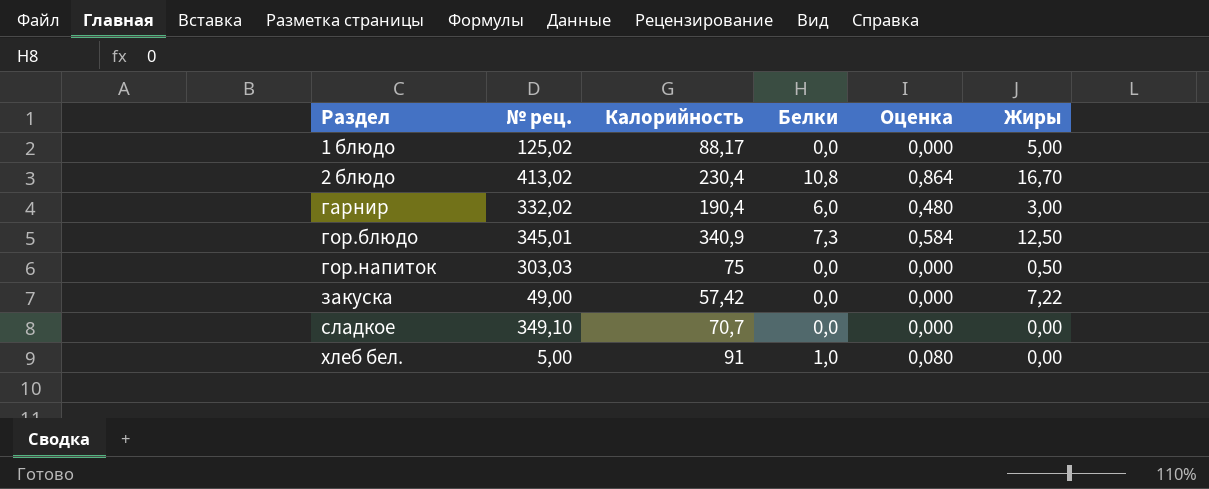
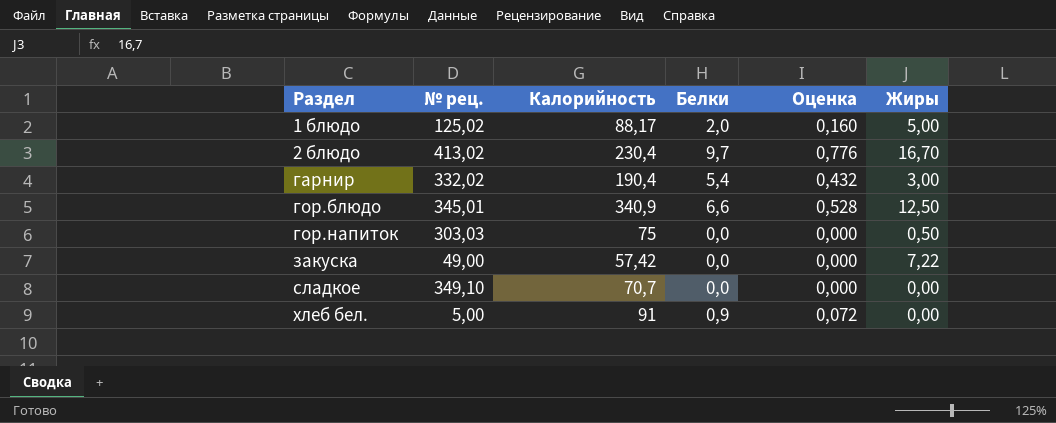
1 блюдо | Белки: 0,0 -> 2,0
1 блюдо | Оценка: 0,000 -> 0,160
2 блюдо | Белки: 10,8 -> 9,7
2 блюдо | Оценка: 0,864 -> 0,776
гарнир | Белки: 6,0 -> 5,4
гарнир | Оценка: 0,480 -> 0,432
гор.блюдо | Белки: 7,3 -> 6,6
гор.блюдо | Оценка: 0,584 -> 0,528
хлеб бел. | Белки: 1,0 -> 0,9
хлеб бел. | Оценка: 0,080 -> 0,072

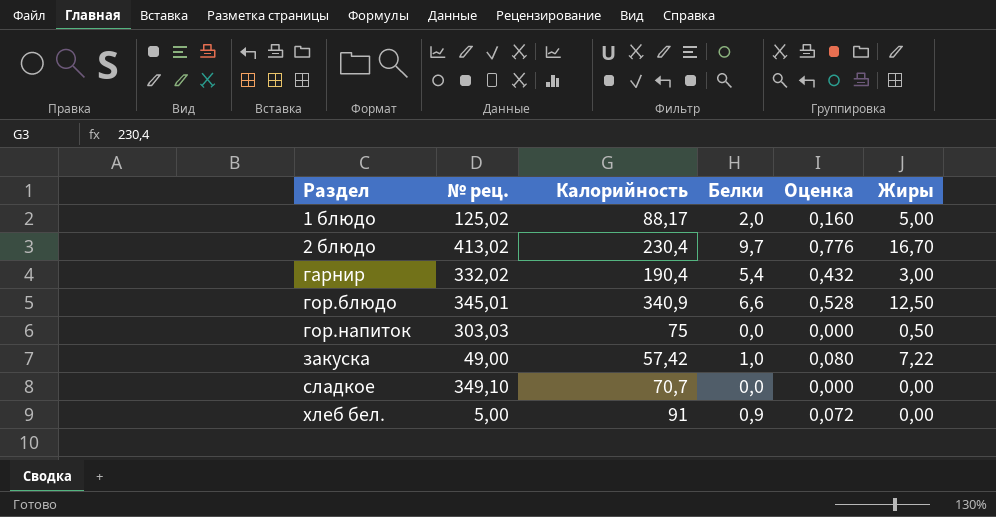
закуска | Белки: 0,0 -> 1,0
закуска | Оценка: 0,000 -> 0,080

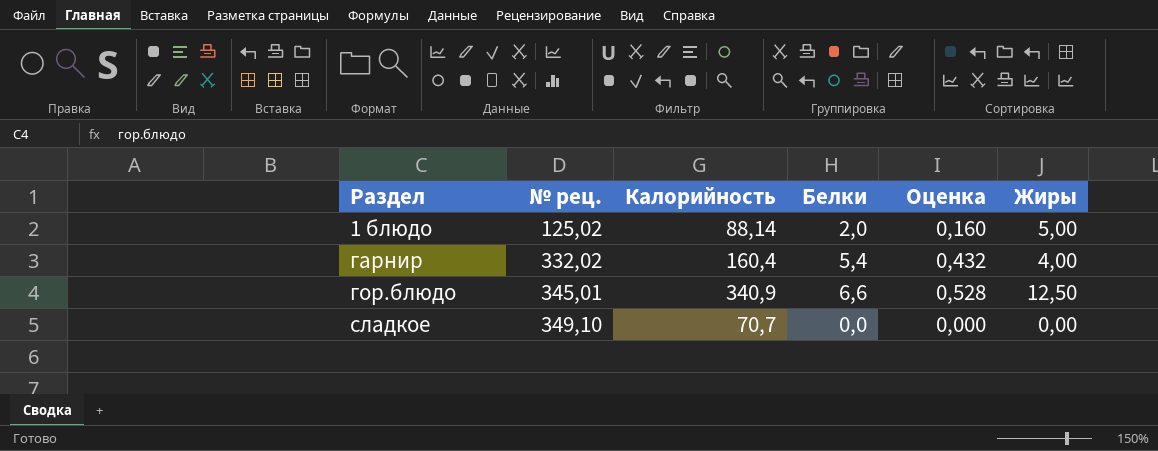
row 2 блюдо: 413,02 | 230,4 | 9,7 | 0,776 | 16,70 -> none
row гор.напиток: 303,03 | 75 | 0,0 | 0,000 | 0,50 -> none
row закуска: 49,00 | 57,42 | 1,0 | 0,080 | 7,22 -> none
row хлеб бел.: 5,00 | 91 | 0,9 | 0,072 | 0,00 -> none
1 блюдо | Калорийность: 88,17 -> 88,14
гарнир | Калорийность: 190,4 -> 160,4
гарнир | Жиры: 3,00 -> 4,00

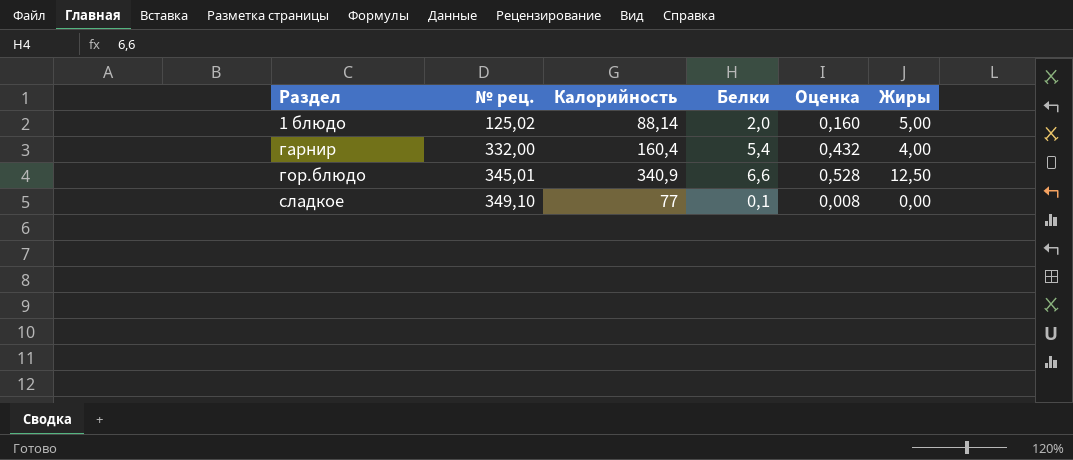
гарнир | № рец.: 332,02 -> 332,00
сладкое | Калорийность: 70,7 -> 77
сладкое | Белки: 0,0 -> 0,1
сладкое | Оценка: 0,000 -> 0,008

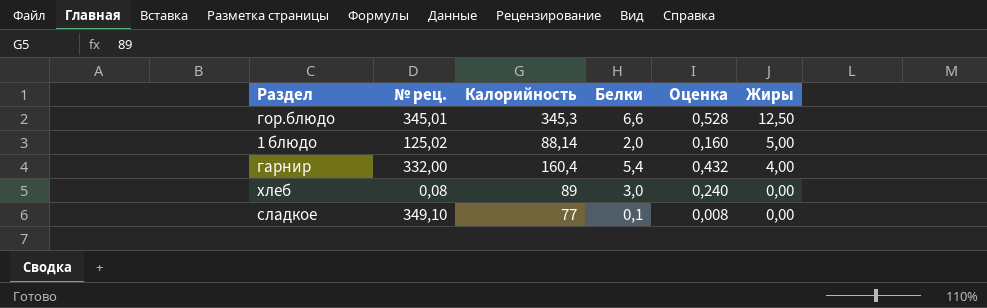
row order: Раздел ascending -> Жиры descending
гор.блюдо | Калорийность: 340,9 -> 345,3
row хлеб: none -> 0,08 | 89 | 3,0 | 0,240 | 0,00

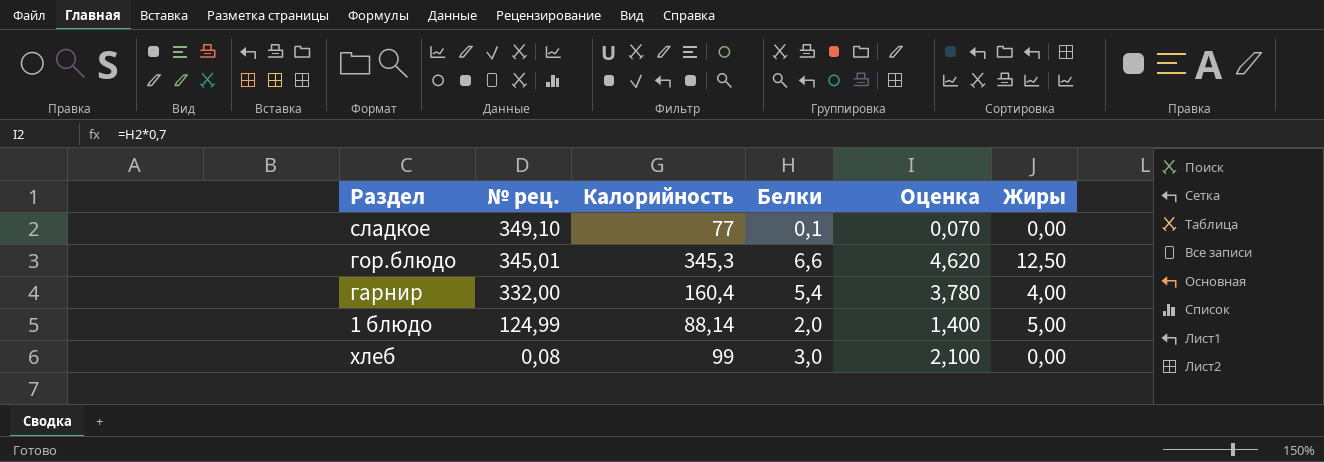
row order: Жиры descending -> № рец. descending
column Оценка | formula: [Белки] * 0,08 -> [Белки] * 0,7
1 блюдо | № рец.: 125,02 -> 124,99
хлеб | Калорийность: 89 -> 99

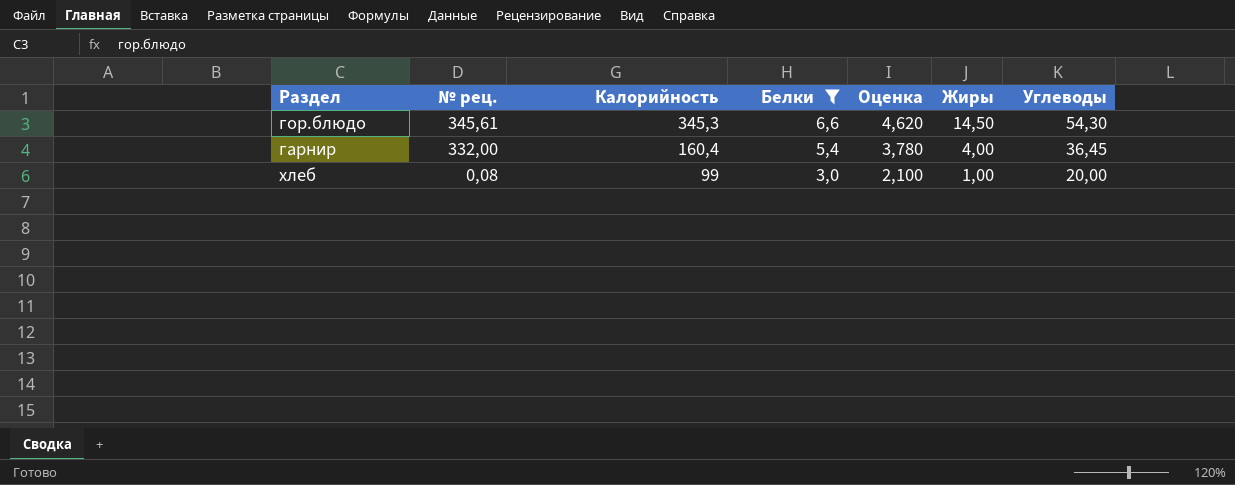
filter: none -> Белки >= 3,0
column Углеводы | position: none -> 7
гор.блюдо | № рец.: 345,01 -> 345,61
гор.блюдо | Жиры: 12,50 -> 14,50
хлеб | Жиры: 0,00 -> 1,00

